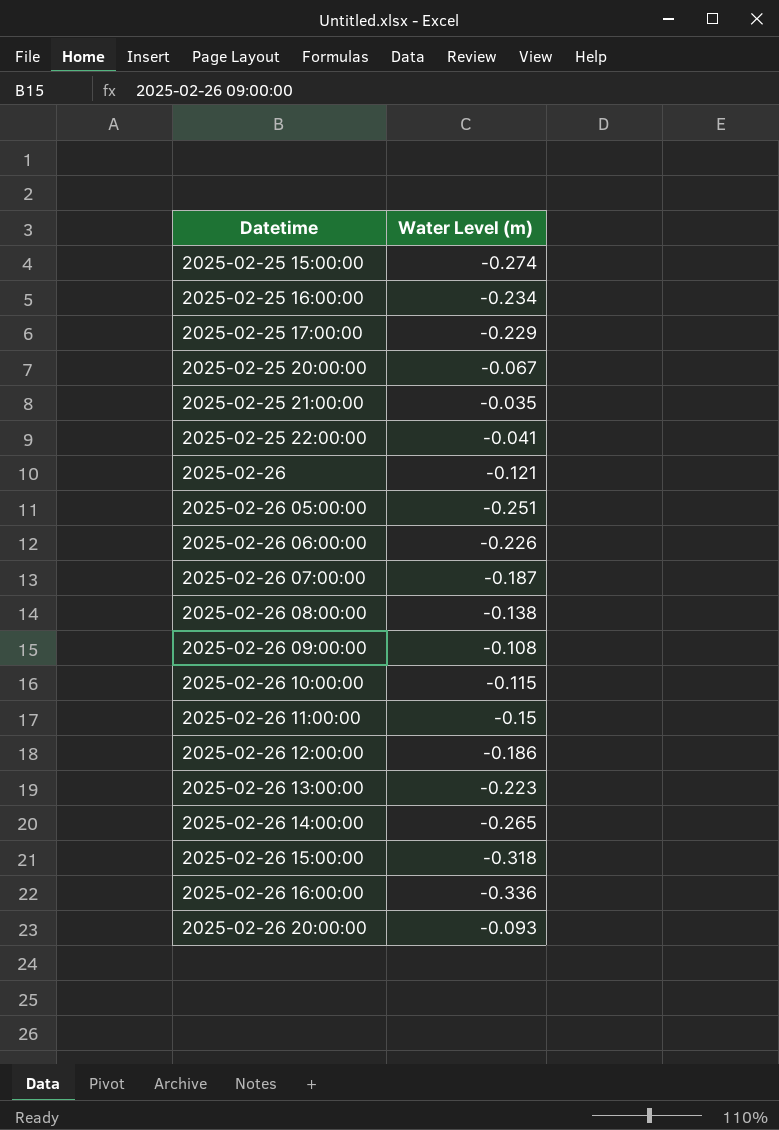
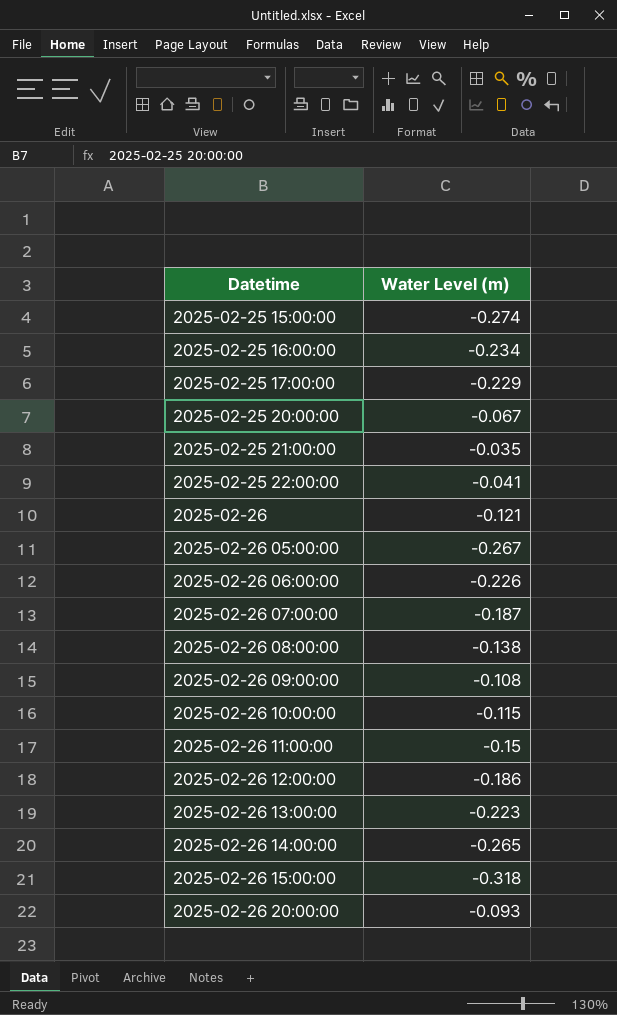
row 2025-02-26 16:00:00: -0.336 -> none
2025-02-26 05:00:00 | Water Level (m): -0.251 -> -0.267

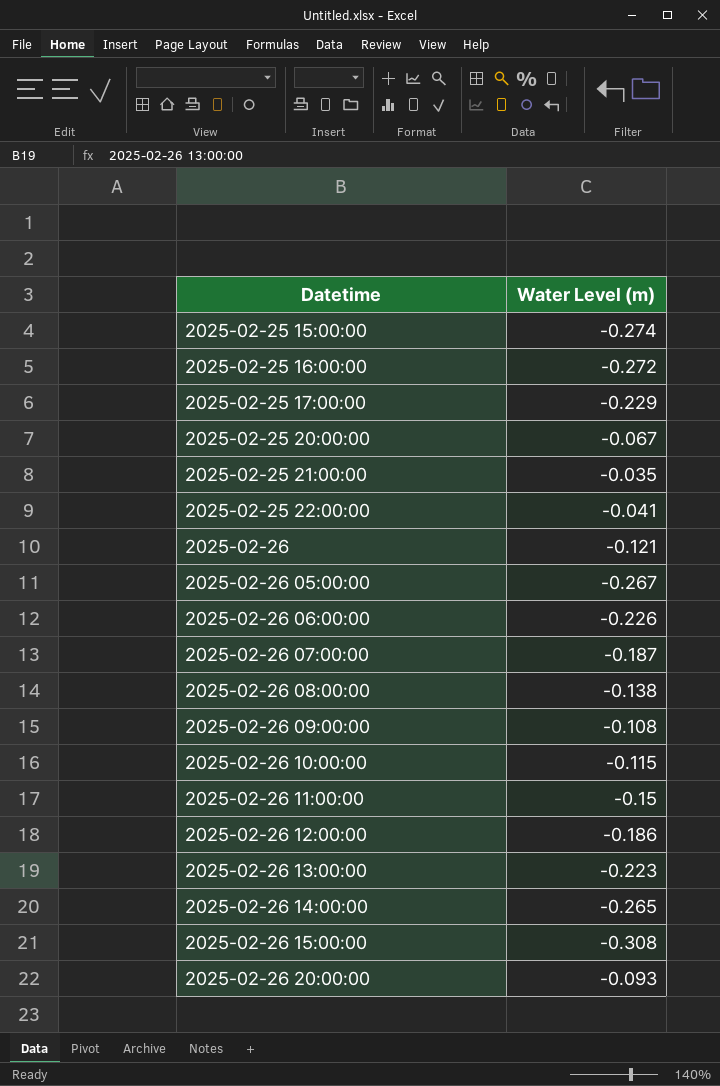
2025-02-25 16:00:00 | Water Level (m): -0.234 -> -0.272
2025-02-26 15:00:00 | Water Level (m): -0.318 -> -0.308

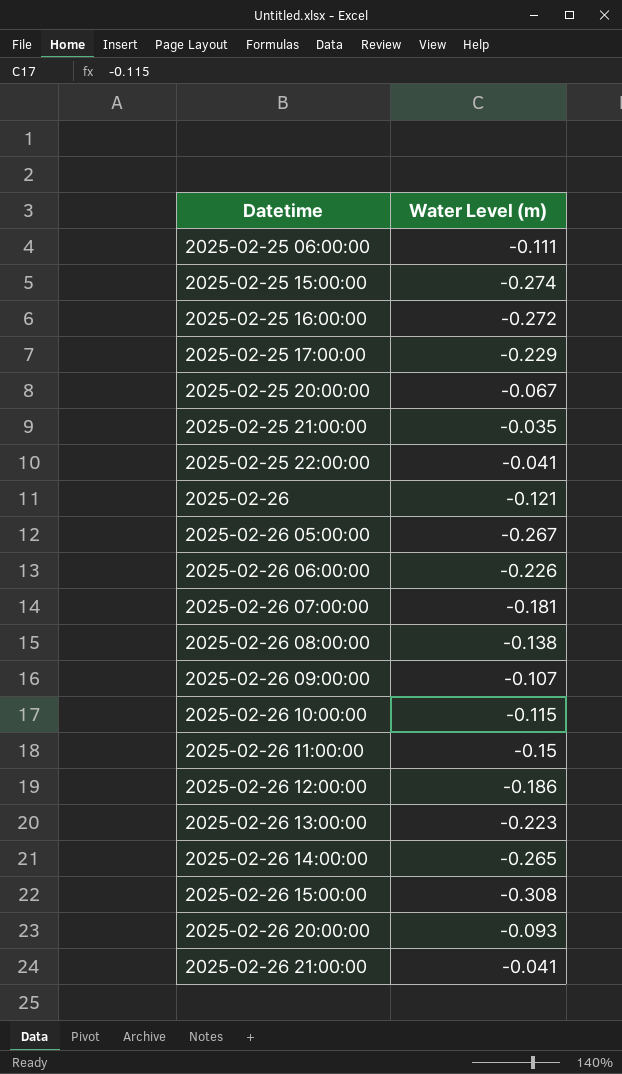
row 2025-02-25 06:00:00: none -> -0.111
2025-02-26 07:00:00 | Water Level (m): -0.187 -> -0.181
2025-02-26 09:00:00 | Water Level (m): -0.108 -> -0.107
row 2025-02-26 21:00:00: none -> -0.041

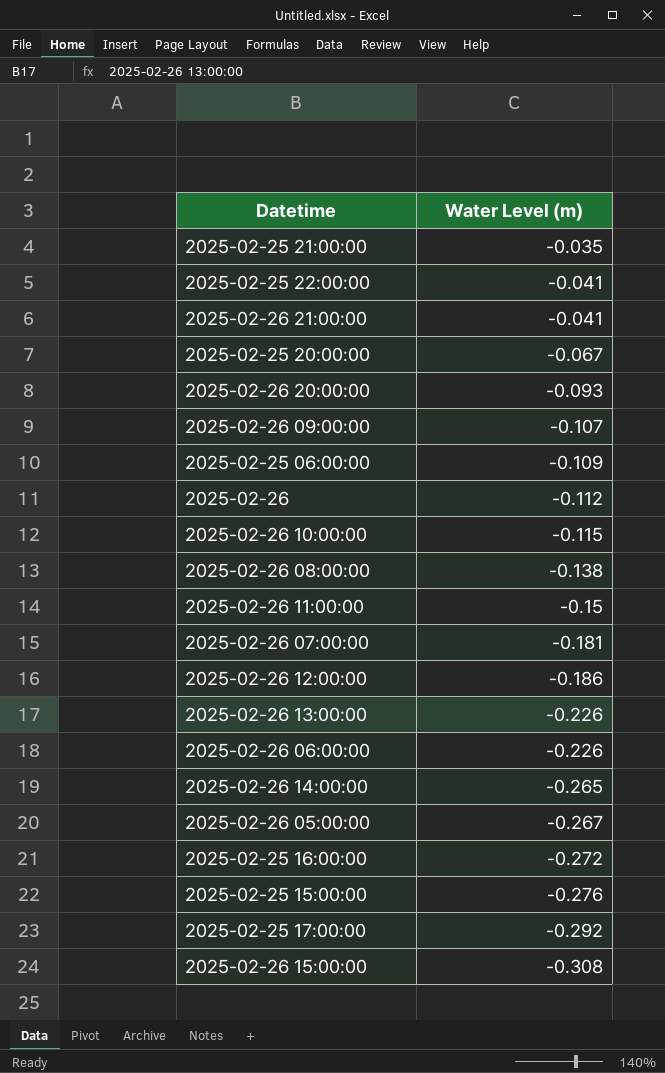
row order: Datetime ascending -> Water Level (m) descending
2025-02-25 06:00:00 | Water Level (m): -0.111 -> -0.109
2025-02-26 | Water Level (m): -0.121 -> -0.112
2025-02-26 13:00:00 | Water Level (m): -0.223 -> -0.226
2025-02-25 15:00:00 | Water Level (m): -0.274 -> -0.276
2025-02-25 17:00:00 | Water Level (m): -0.229 -> -0.292

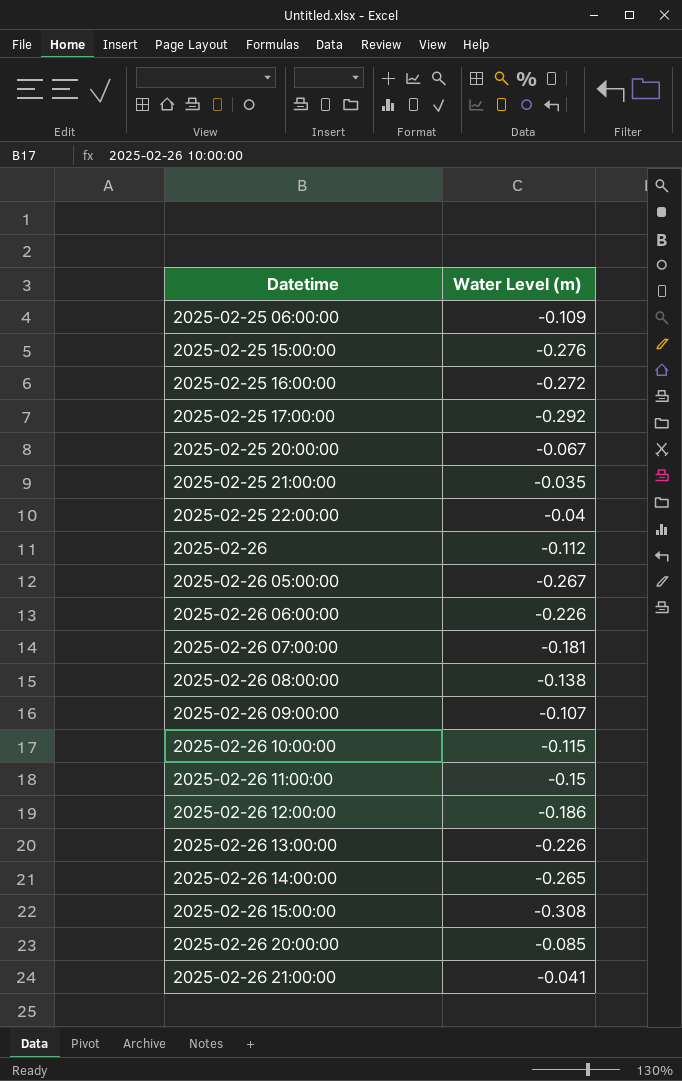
row order: Water Level (m) descending -> Datetime ascending
2025-02-25 22:00:00 | Water Level (m): -0.041 -> -0.04
2025-02-26 20:00:00 | Water Level (m): -0.093 -> -0.085

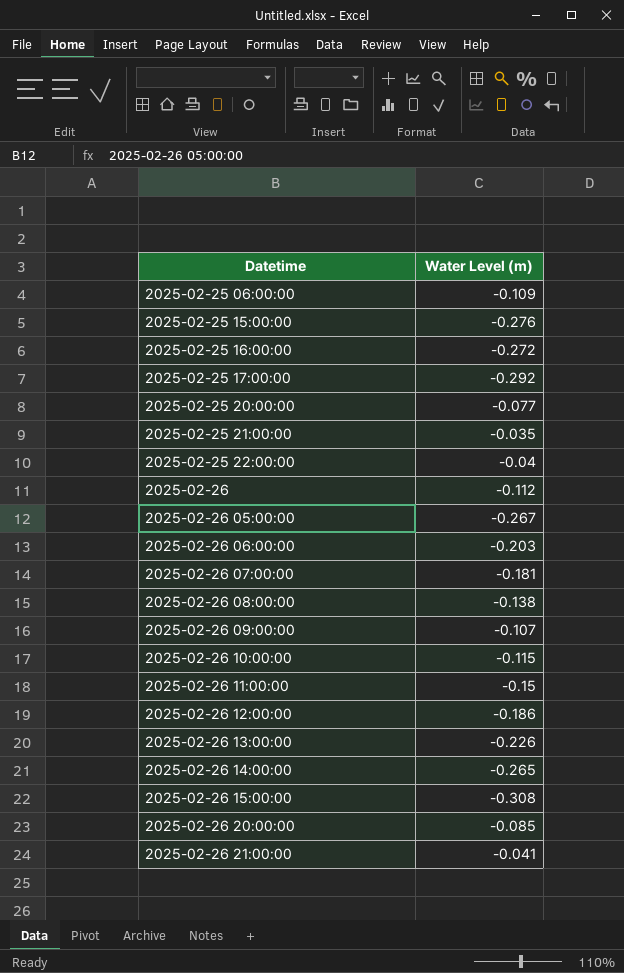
2025-02-25 20:00:00 | Water Level (m): -0.067 -> -0.077
2025-02-26 06:00:00 | Water Level (m): -0.226 -> -0.203

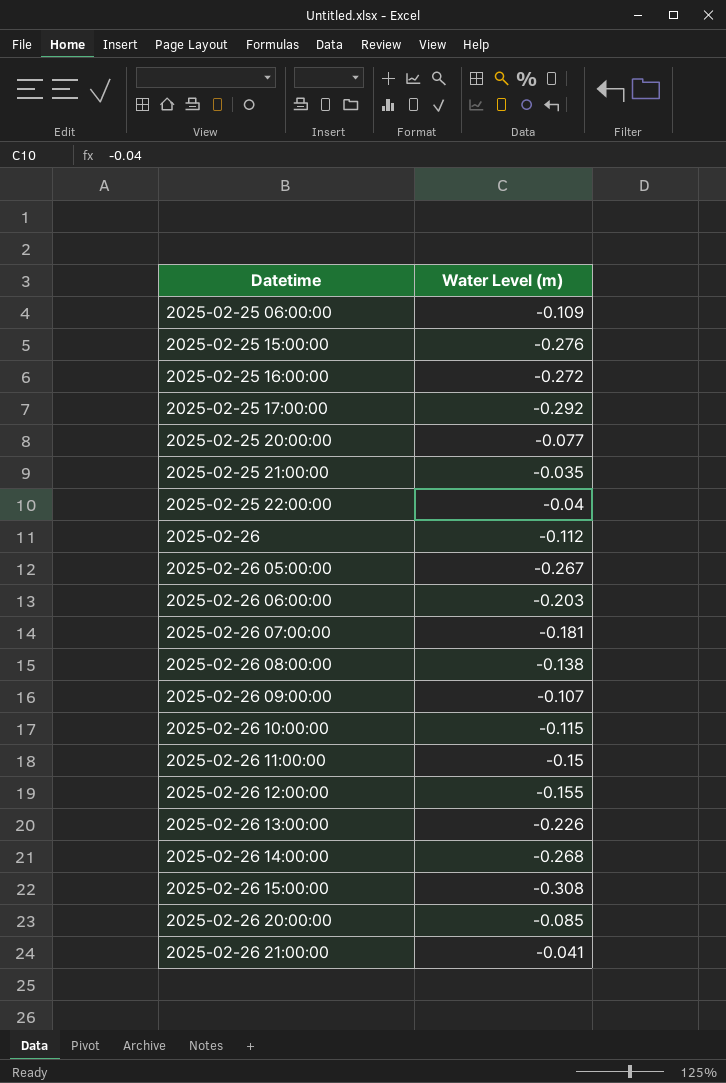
2025-02-26 12:00:00 | Water Level (m): -0.186 -> -0.155
2025-02-26 14:00:00 | Water Level (m): -0.265 -> -0.268

